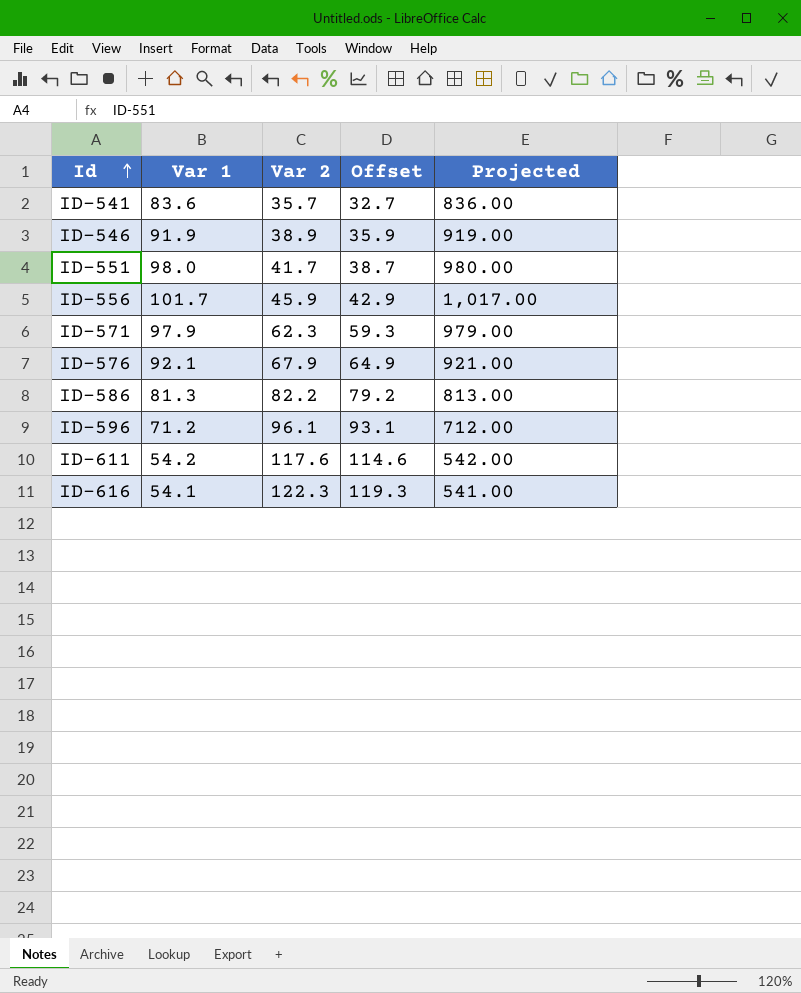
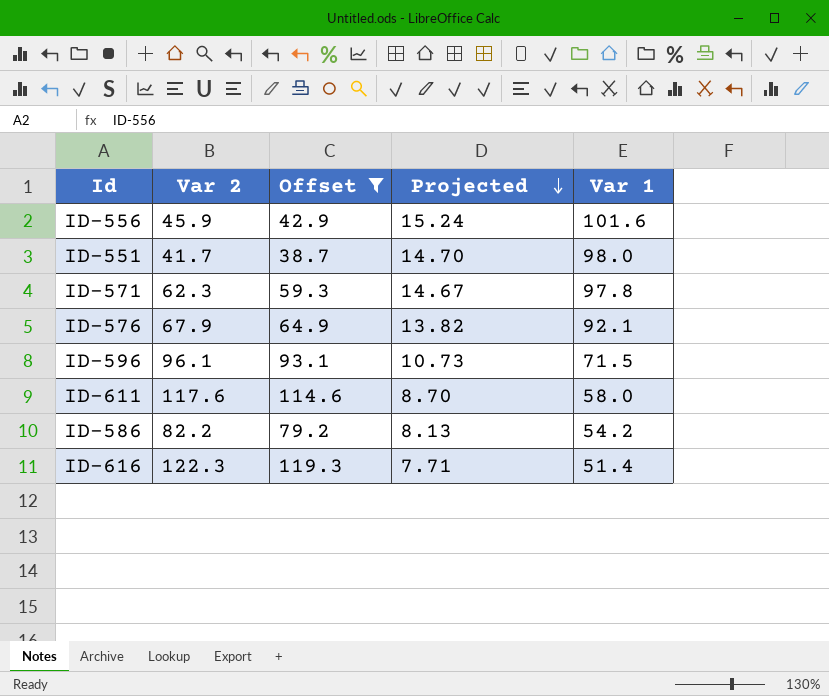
filter: none -> Offset >= 38.7
row order: Id ascending -> Projected descending
column Projected | formula: [Var 1] * 10 -> [Var 1] * 0.15
column Var 1 | position: 2 -> 5
ID-556 | Var 1: 101.7 -> 101.6
ID-571 | Var 1: 97.9 -> 97.8
ID-596 | Var 1: 71.2 -> 71.5
ID-611 | Var 1: 54.2 -> 58.0
ID-586 | Var 1: 81.3 -> 54.2
ID-616 | Var 1: 54.1 -> 51.4

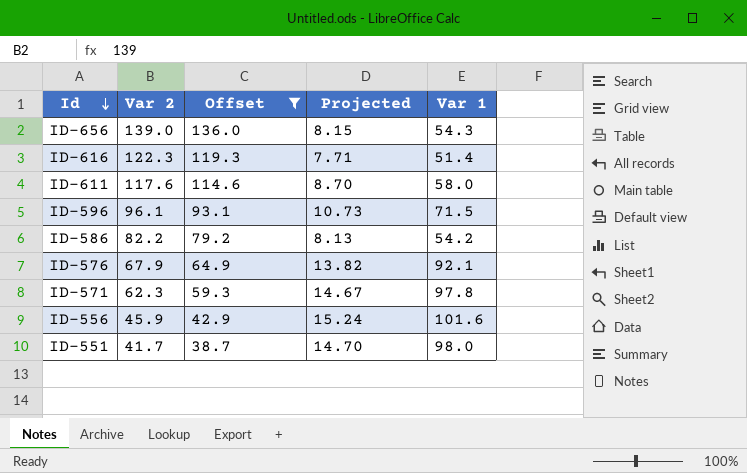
row order: Projected descending -> Id descending
row ID-656: none -> 139.0 | 136.0 | 8.15 | 54.3

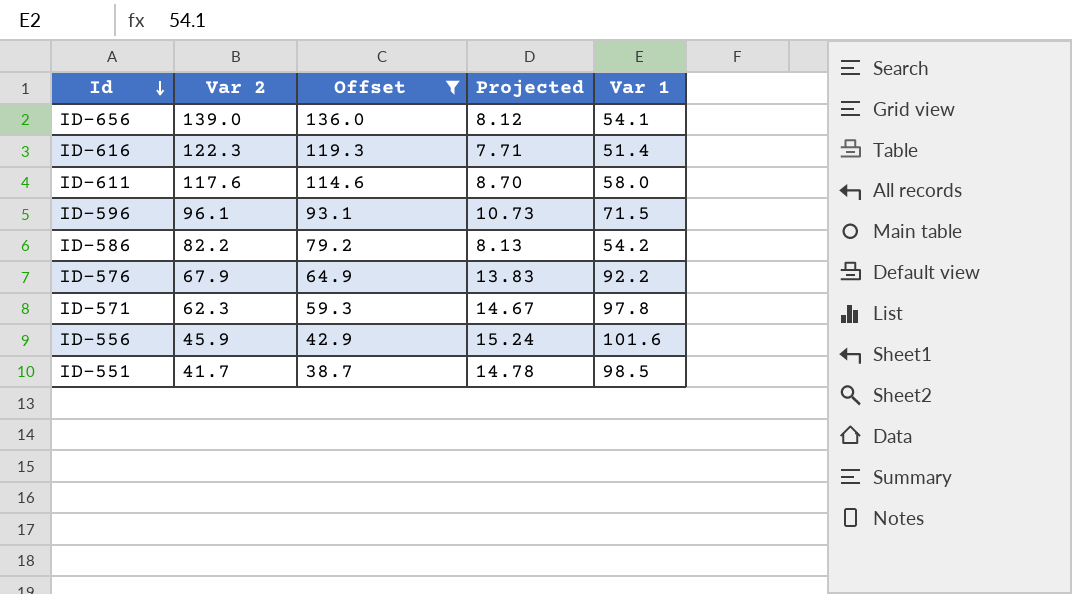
ID-656 | Projected: 8.15 -> 8.12
ID-656 | Var 1: 54.3 -> 54.1
ID-576 | Projected: 13.82 -> 13.83
ID-576 | Var 1: 92.1 -> 92.2
ID-551 | Projected: 14.70 -> 14.78
ID-551 | Var 1: 98.0 -> 98.5

